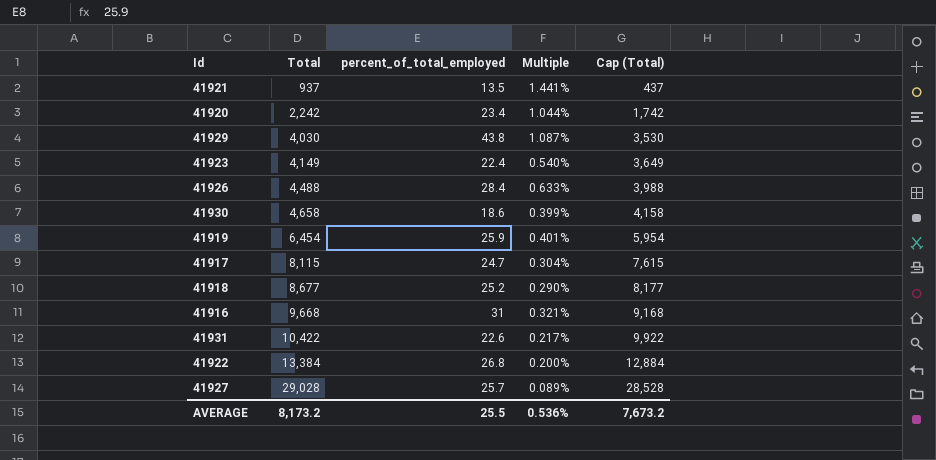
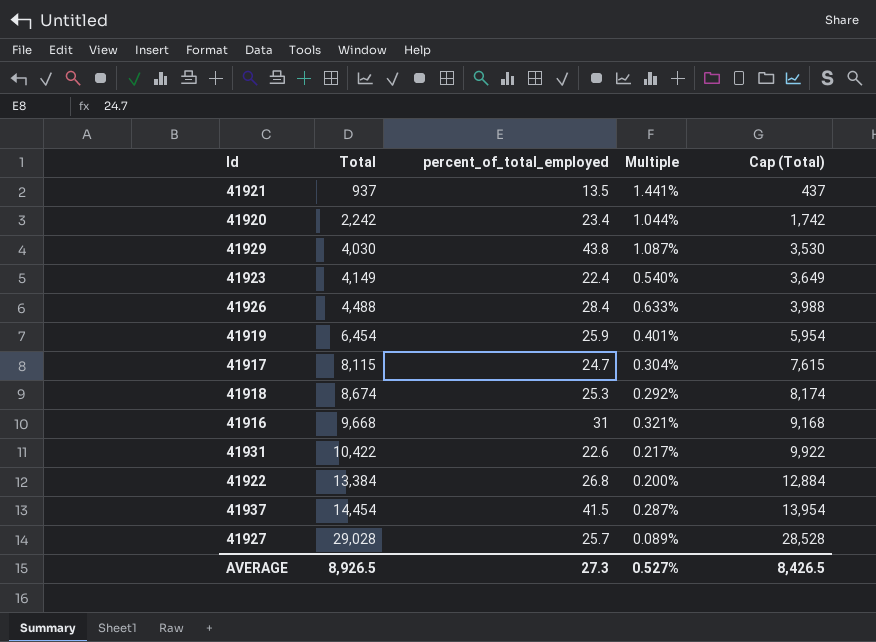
row 41930: 4,658 | 18.6 | 0.399% | 4,158 -> none
41918 | Total: 8,677 -> 8,674
41918 | percent_of_total_employed: 25.2 -> 25.3
41918 | Multiple: 0.290% -> 0.292%
41918 | Cap (Total): 8,177 -> 8,174
row 41937: none -> 14,454 | 41.5 | 0.287% | 13,954
AVERAGE | Total: 8,173.2 -> 8,926.5
AVERAGE | percent_of_total_employed: 25.5 -> 27.3
AVERAGE | Multiple: 0.536% -> 0.527%
AVERAGE | Cap (Total): 7,673.2 -> 8,426.5

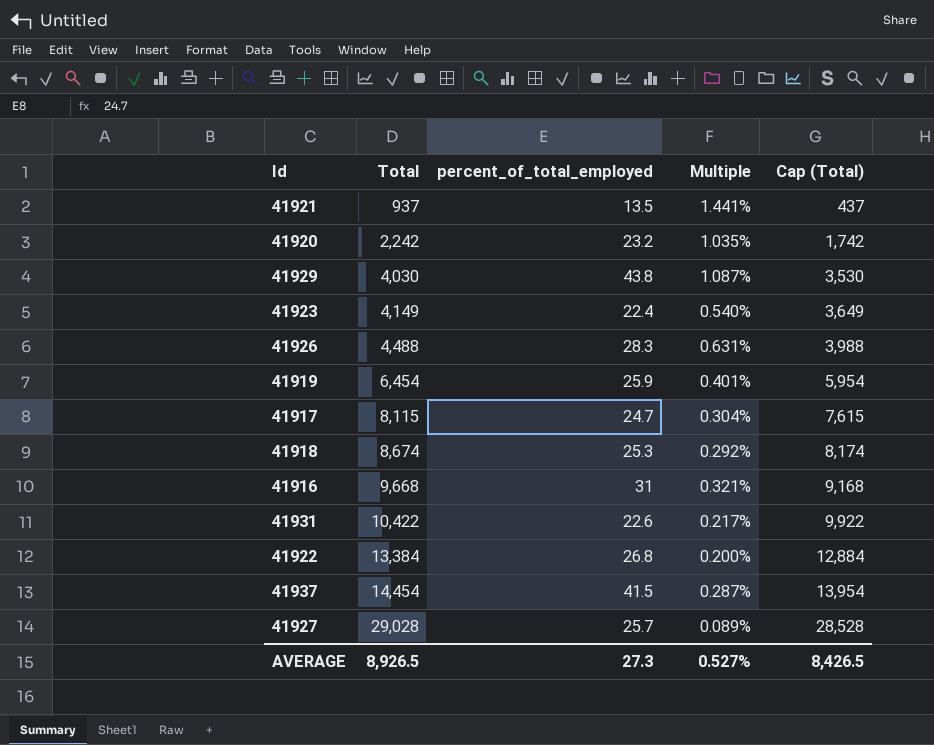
41920 | percent_of_total_employed: 23.4 -> 23.2
41920 | Multiple: 1.044% -> 1.035%
41926 | percent_of_total_employed: 28.4 -> 28.3
41926 | Multiple: 0.633% -> 0.631%

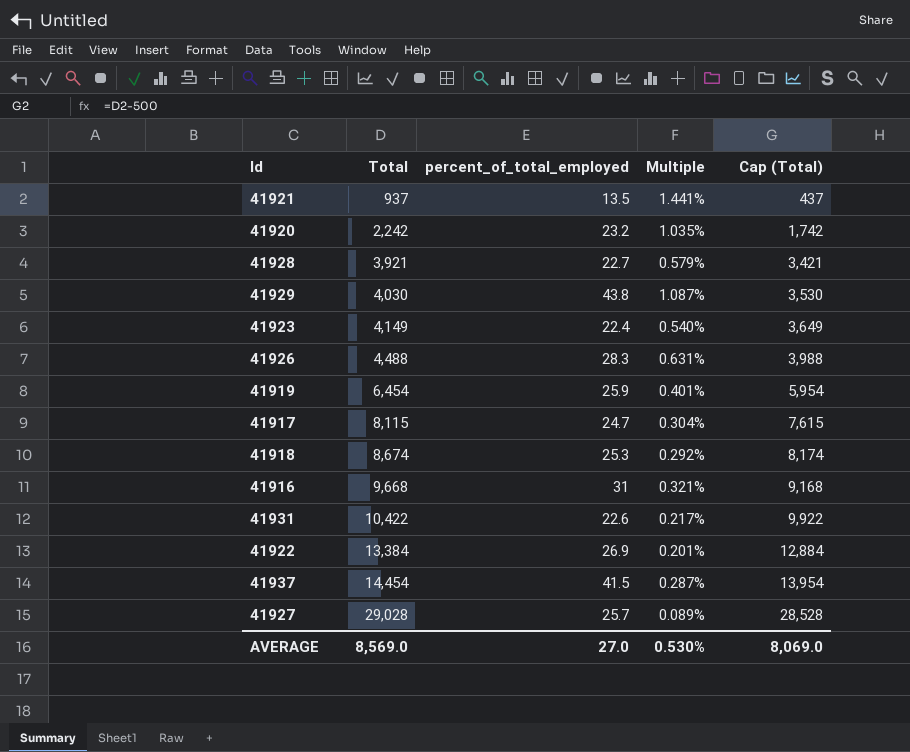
row 41928: none -> 3,921 | 22.7 | 0.579% | 3,421
41922 | percent_of_total_employed: 26.8 -> 26.9
41922 | Multiple: 0.200% -> 0.201%
AVERAGE | Total: 8,926.5 -> 8,569.0
AVERAGE | percent_of_total_employed: 27.3 -> 27.0
AVERAGE | Multiple: 0.527% -> 0.530%
AVERAGE | Cap (Total): 8,426.5 -> 8,069.0

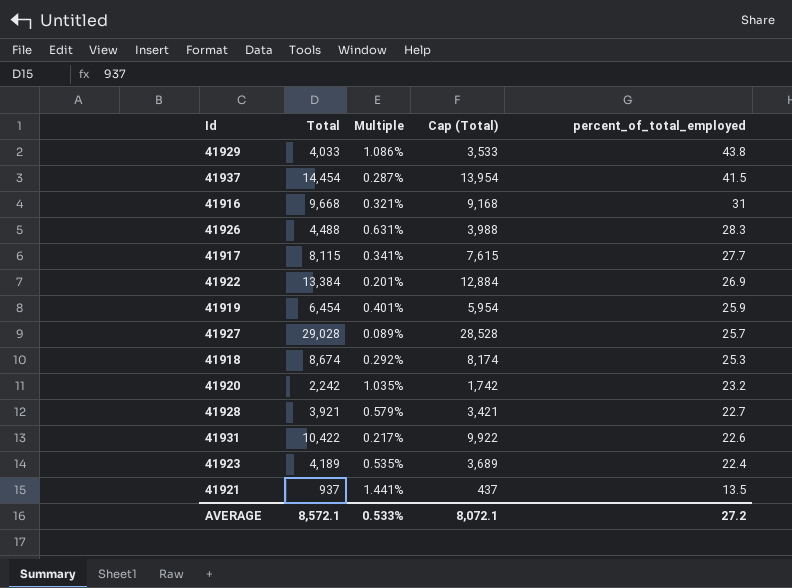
row order: Total ascending -> percent_of_total_employed descending
column percent_of_total_employed | position: 3 -> 5
41929 | Total: 4,030 -> 4,033
41929 | Multiple: 1.087% -> 1.086%
41929 | Cap (Total): 3,530 -> 3,533
41917 | Multiple: 0.304% -> 0.341%
41917 | percent_of_total_employed: 24.7 -> 27.7
41923 | Total: 4,149 -> 4,189
41923 | Multiple: 0.540% -> 0.535%
41923 | Cap (Total): 3,649 -> 3,689
AVERAGE | Total: 8,569.0 -> 8,572.1
AVERAGE | Multiple: 0.530% -> 0.533%
AVERAGE | Cap (Total): 8,069.0 -> 8,072.1
AVERAGE | percent_of_total_employed: 27.0 -> 27.2

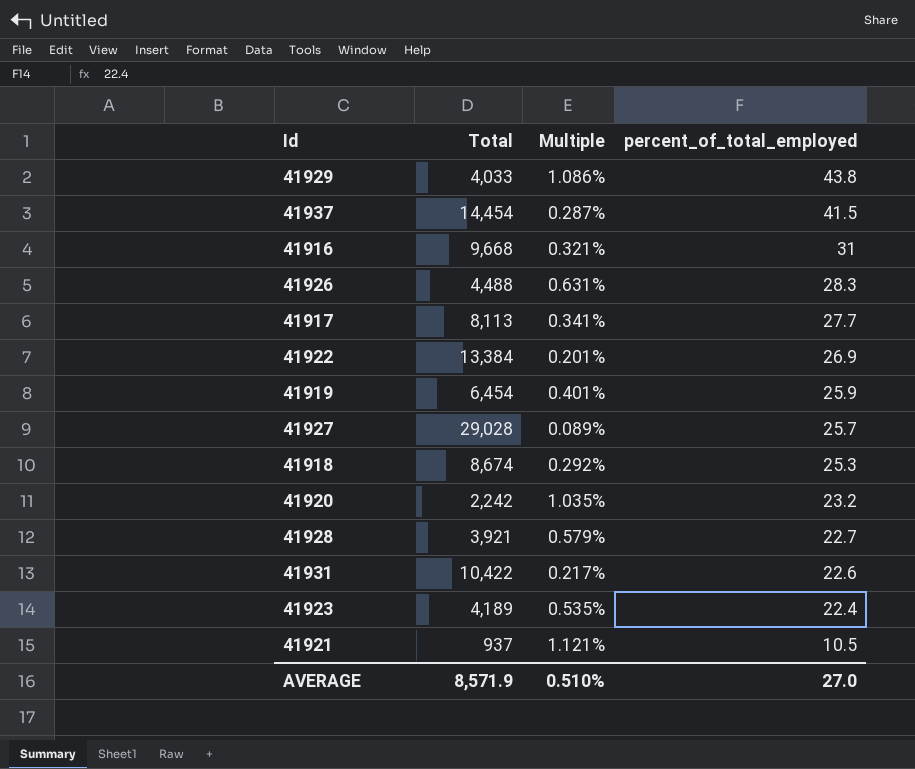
column Cap (Total) | formula: [Total] - 500 -> none
41917 | Total: 8,115 -> 8,113
41921 | Multiple: 1.441% -> 1.121%
41921 | percent_of_total_employed: 13.5 -> 10.5
AVERAGE | Total: 8,572.1 -> 8,571.9
AVERAGE | Multiple: 0.533% -> 0.510%
AVERAGE | percent_of_total_employed: 27.2 -> 27.0

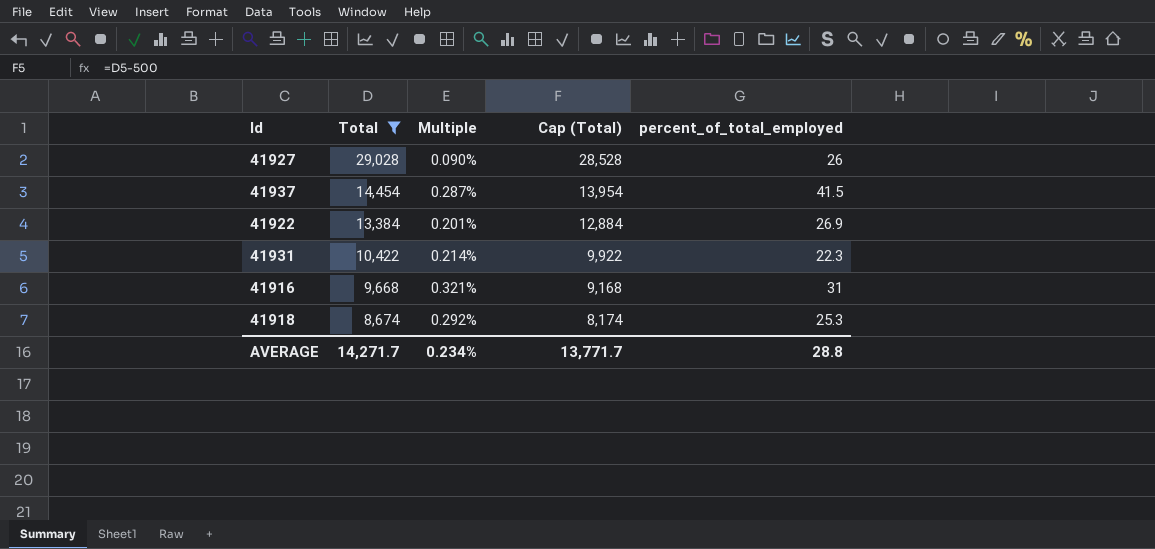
filter: none -> Total >= 8,674
row order: percent_of_total_employed descending -> Total descending
column Cap (Total) | formula: none -> [Total] - 500
41927 | Multiple: 0.089% -> 0.090%
41927 | percent_of_total_employed: 25.7 -> 26
41931 | Multiple: 0.217% -> 0.214%
41931 | percent_of_total_employed: 22.6 -> 22.3
AVERAGE | Total: 8,571.9 -> 14,271.7
AVERAGE | Multiple: 0.510% -> 0.234%
AVERAGE | percent_of_total_employed: 27.0 -> 28.8

